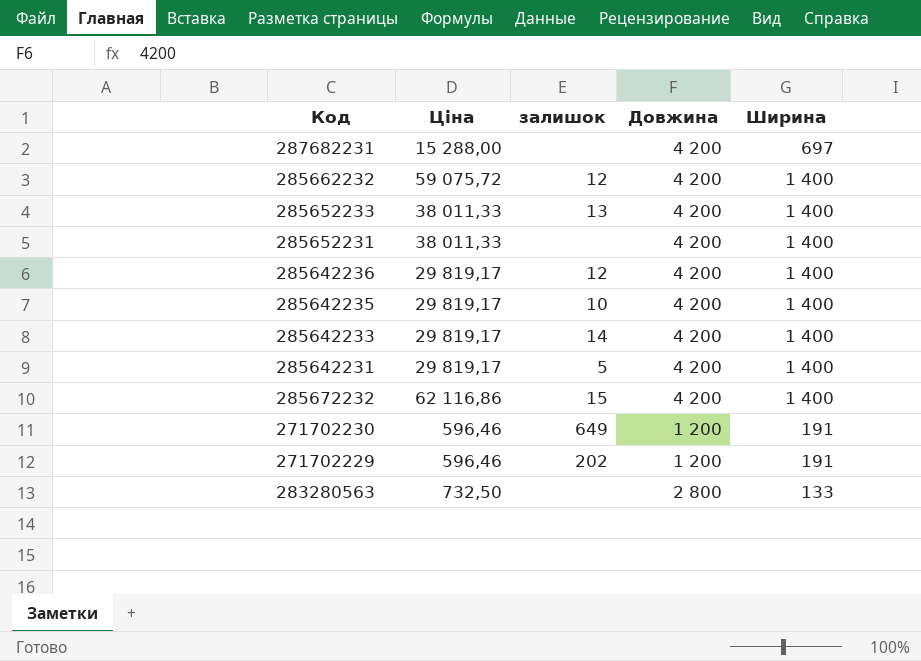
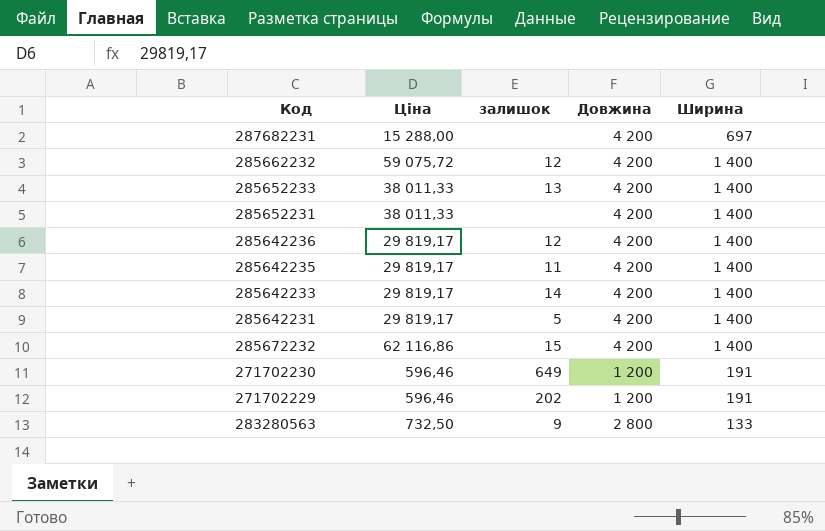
285642235 | залишок: 10 -> 11
283280563 | залишок: none -> 9

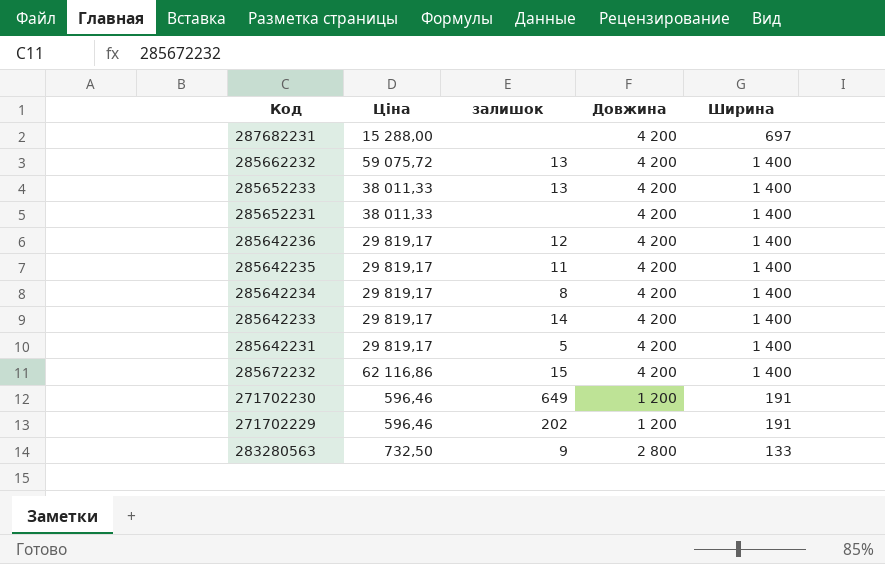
285662232 | залишок: 12 -> 13
row 285642234: none -> 29 819,17 | 8 | 4 200 | 1 400

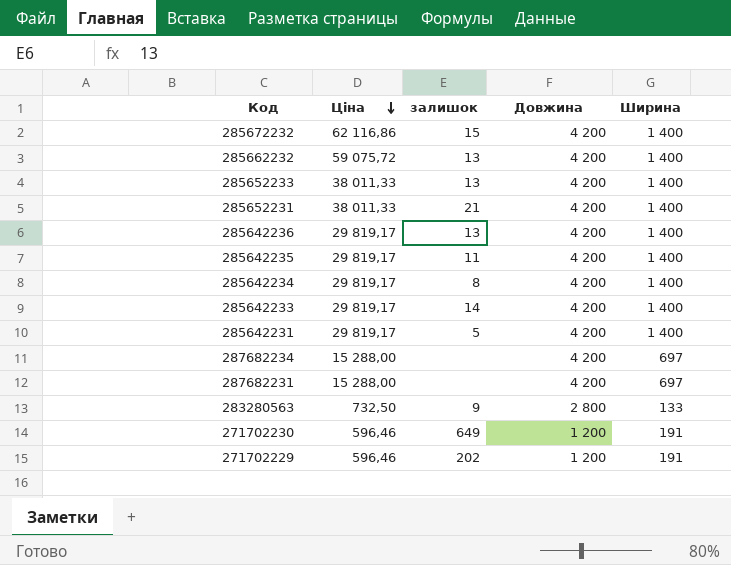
row order: none -> Ціна descending
285652231 | залишок: none -> 21
285642236 | залишок: 12 -> 13
row 287682234: none -> 15 288,00 | none | 4 200 | 697

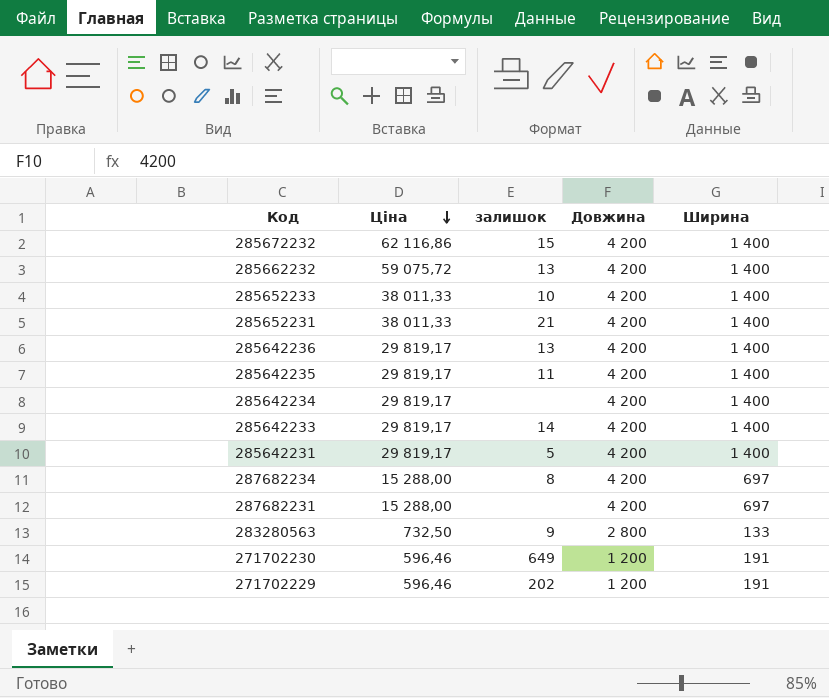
285652233 | залишок: 13 -> 10
285642234 | залишок: 8 -> none
287682234 | залишок: none -> 8

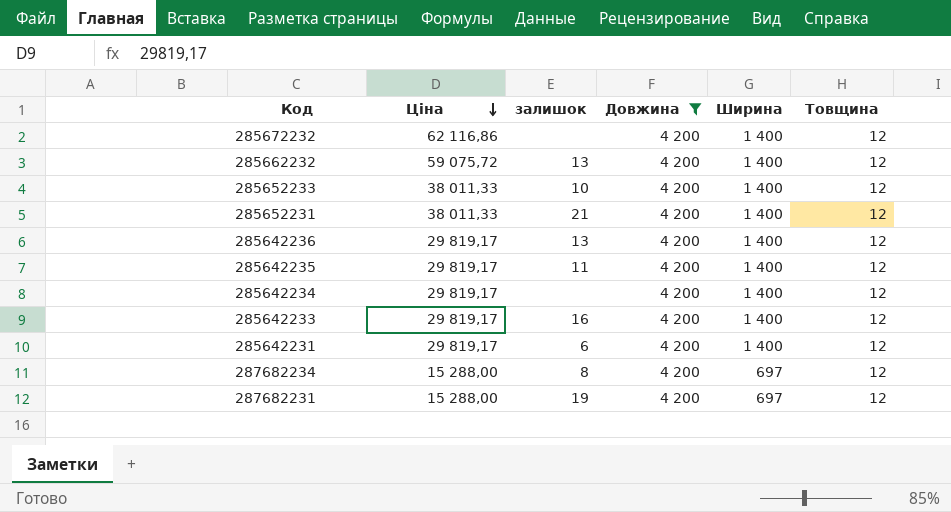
filter: none -> Довжина = 4 200
column Товщина | position: none -> 6
285672232 | залишок: 15 -> none
285642233 | залишок: 14 -> 16
285642231 | залишок: 5 -> 6
287682231 | залишок: none -> 19

